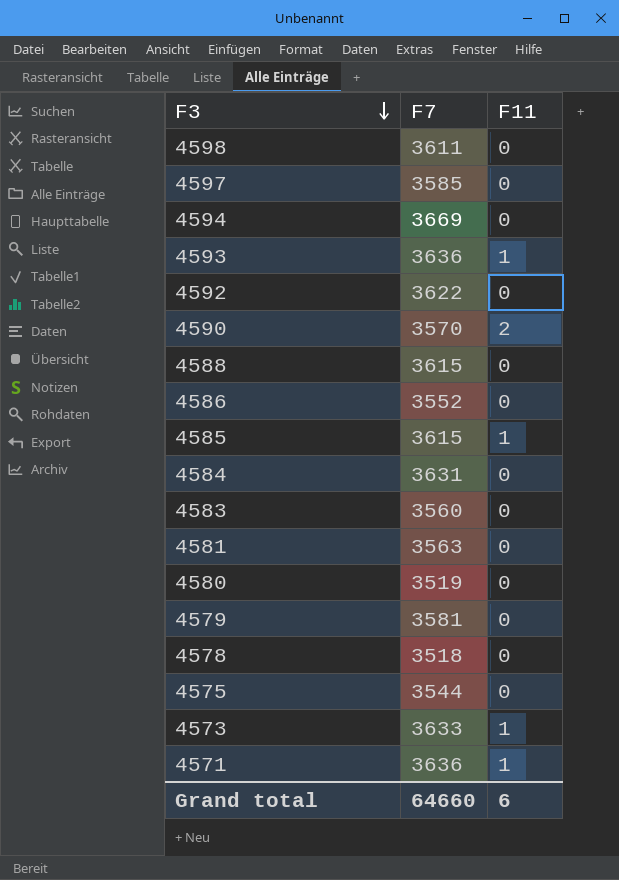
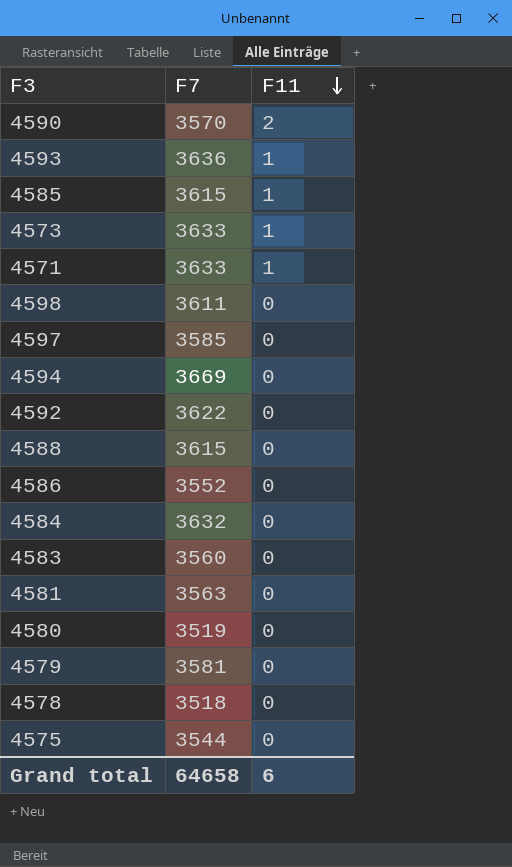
row order: F3 descending -> F11 descending
4571 | F7: 3636 -> 3633
4584 | F7: 3631 -> 3632
Grand total | F7: 64660 -> 64658

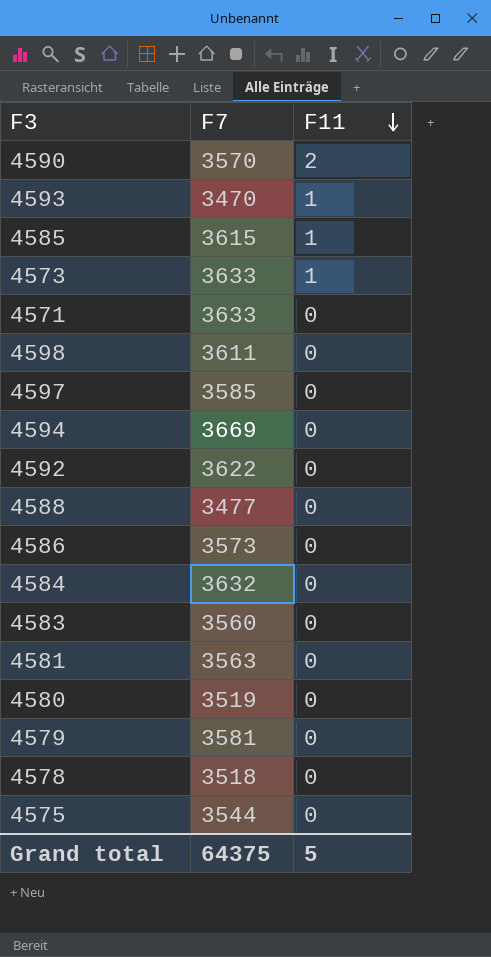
4593 | F7: 3636 -> 3470
4571 | F11: 1 -> 0
4588 | F7: 3615 -> 3477
4586 | F7: 3552 -> 3573
Grand total | F7: 64658 -> 64375
Grand total | F11: 6 -> 5

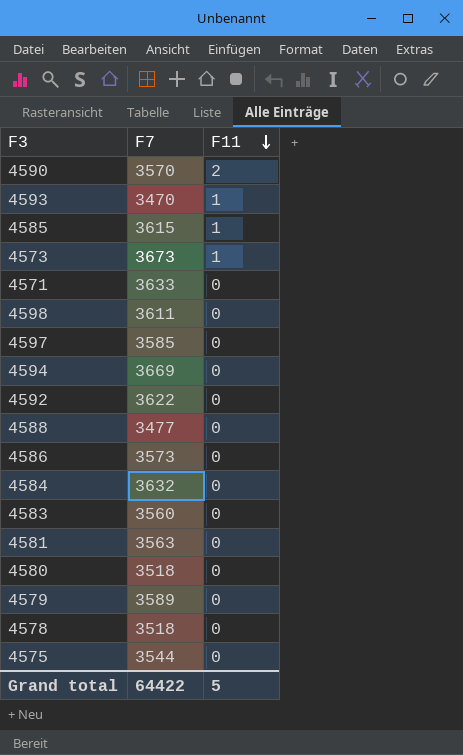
4573 | F7: 3633 -> 3673
4580 | F7: 3519 -> 3518
4579 | F7: 3581 -> 3589
Grand total | F7: 64375 -> 64422

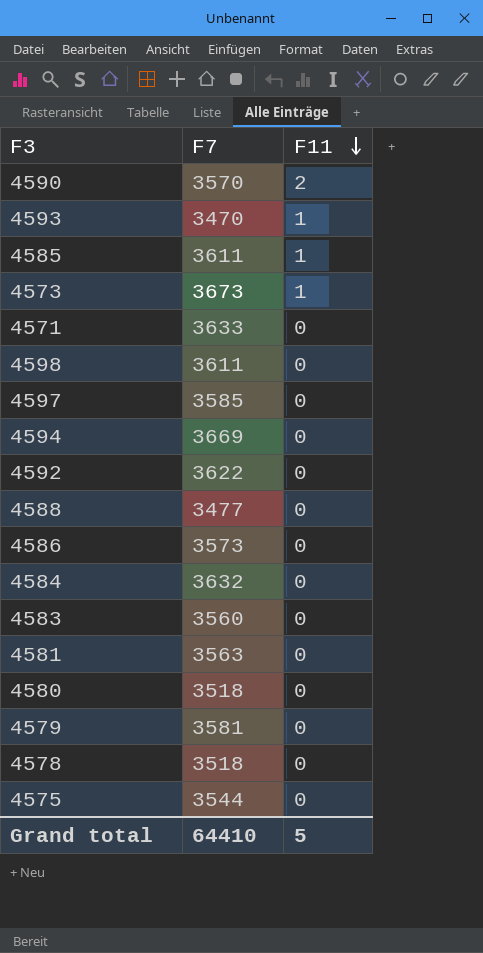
4585 | F7: 3615 -> 3611
4579 | F7: 3589 -> 3581
Grand total | F7: 64422 -> 64410

